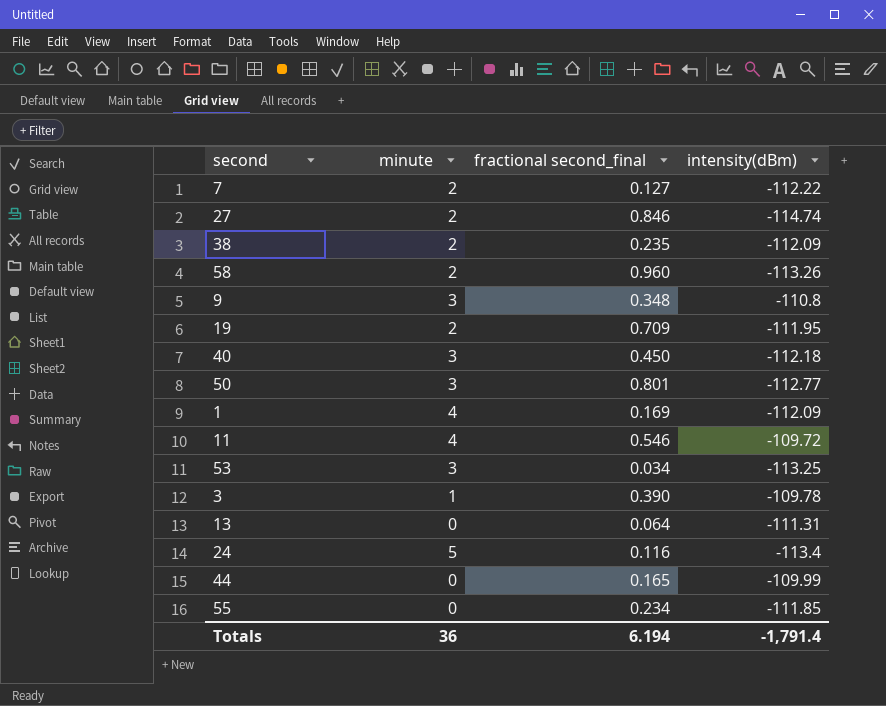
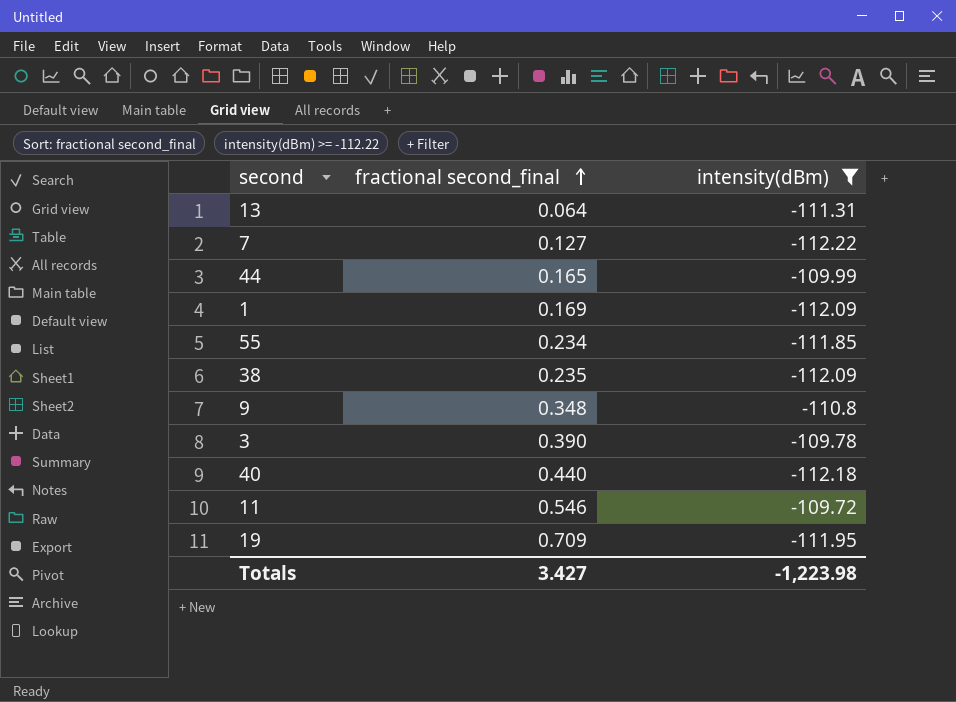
filter: none -> intensity(dBm) >= -112.22
row order: none -> fractional second_final ascending
column minute | position: 2 -> none
40 | fractional second_final: 0.450 -> 0.440
Totals | fractional second_final: 6.194 -> 3.427
Totals | intensity(dBm): -1,791.4 -> -1,223.98

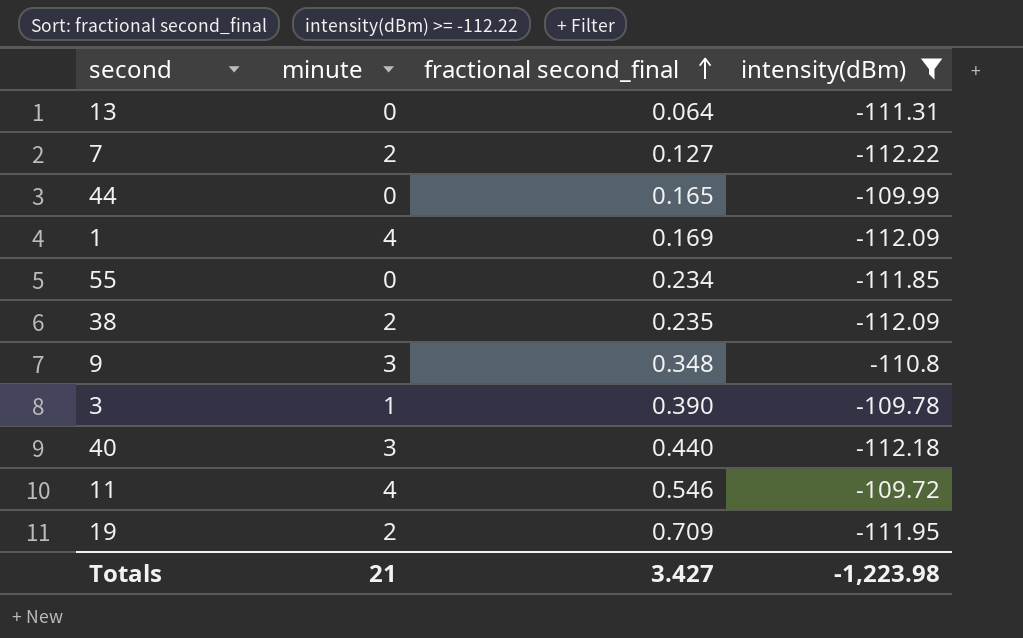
column minute | position: none -> 2

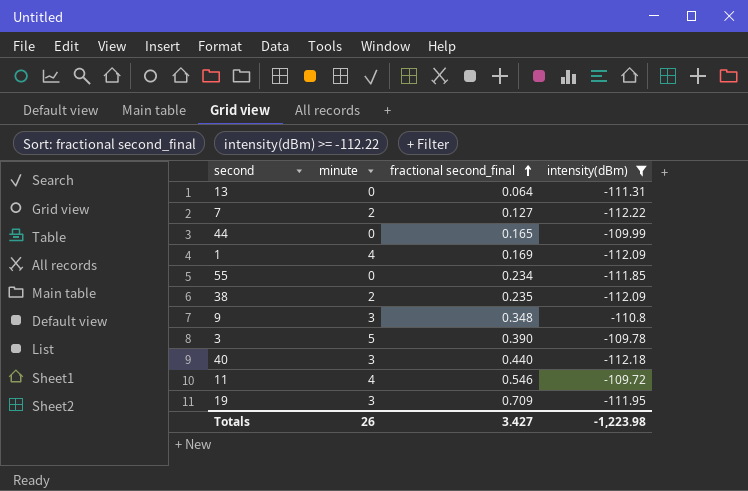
3 | minute: 1 -> 5
19 | minute: 2 -> 3
Totals | minute: 21 -> 26

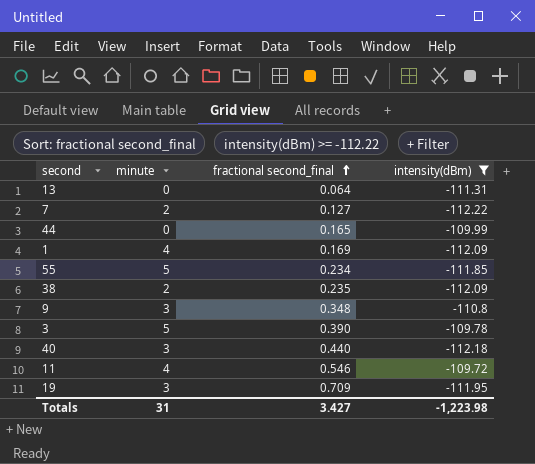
55 | minute: 0 -> 5
Totals | minute: 26 -> 31

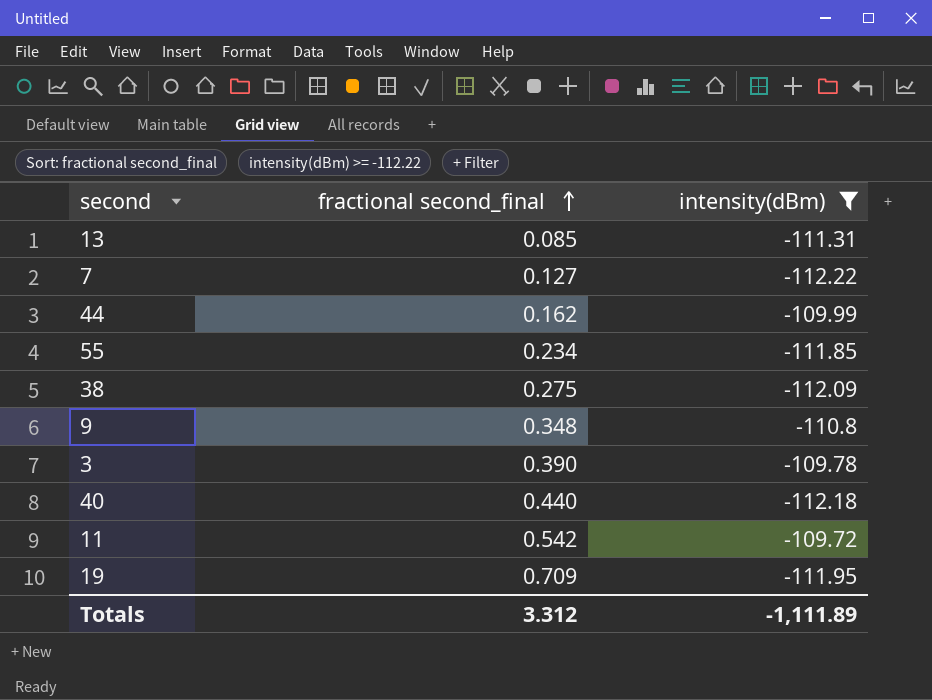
column minute | position: 2 -> none
row 1: 4 | 0.169 | -112.09 -> none
13 | fractional second_final: 0.064 -> 0.085
44 | fractional second_final: 0.165 -> 0.162
38 | fractional second_final: 0.235 -> 0.275
11 | fractional second_final: 0.546 -> 0.542
Totals | fractional second_final: 3.427 -> 3.312
Totals | intensity(dBm): -1,223.98 -> -1,111.89

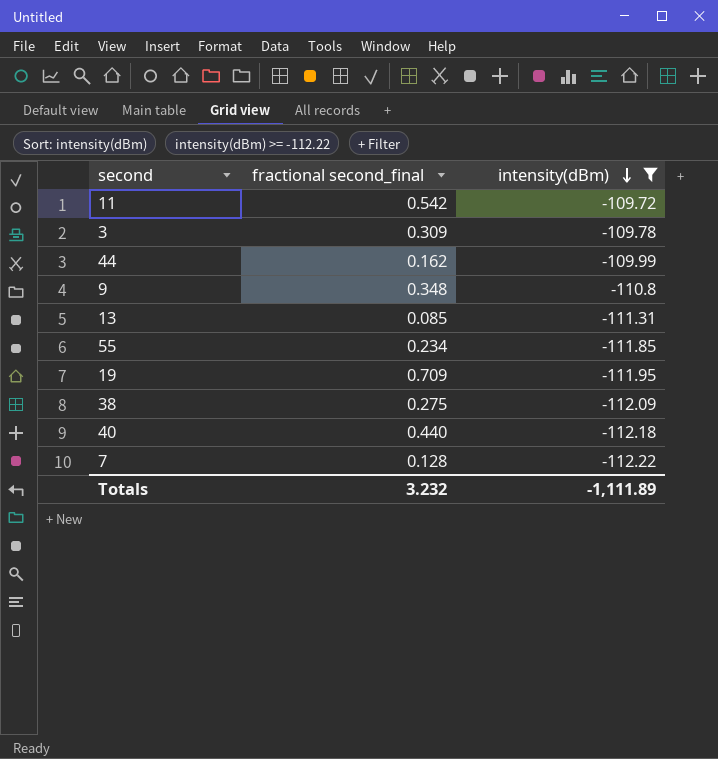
row order: fractional second_final ascending -> intensity(dBm) descending
3 | fractional second_final: 0.390 -> 0.309
7 | fractional second_final: 0.127 -> 0.128
Totals | fractional second_final: 3.312 -> 3.232

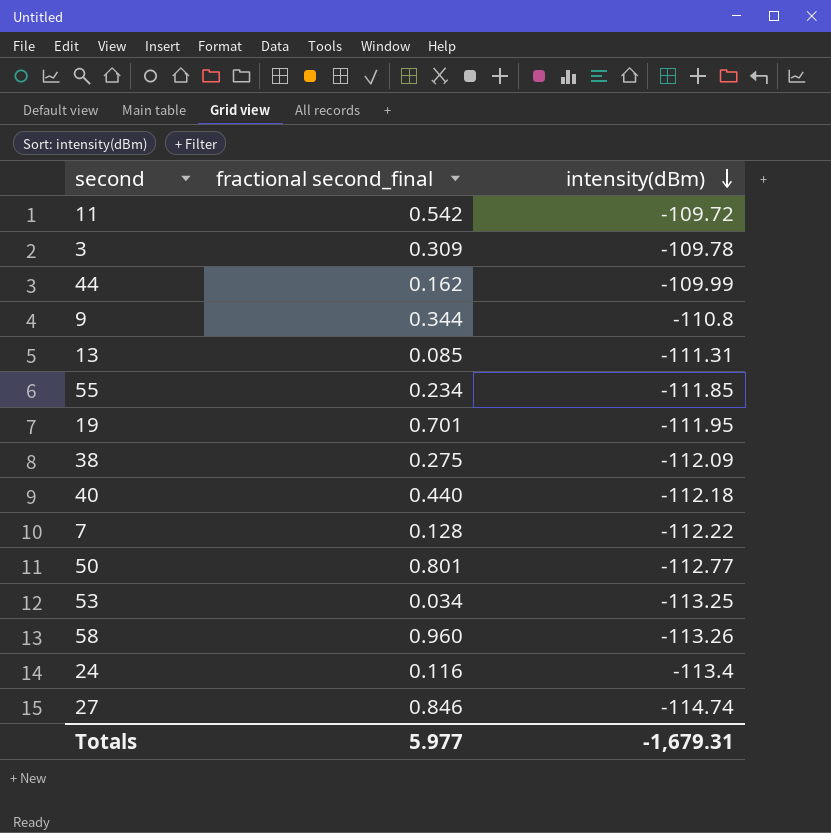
filter: intensity(dBm) >= -112.22 -> none
9 | fractional second_final: 0.348 -> 0.344
19 | fractional second_final: 0.709 -> 0.701
Totals | fractional second_final: 3.232 -> 5.977
Totals | intensity(dBm): -1,111.89 -> -1,679.31

